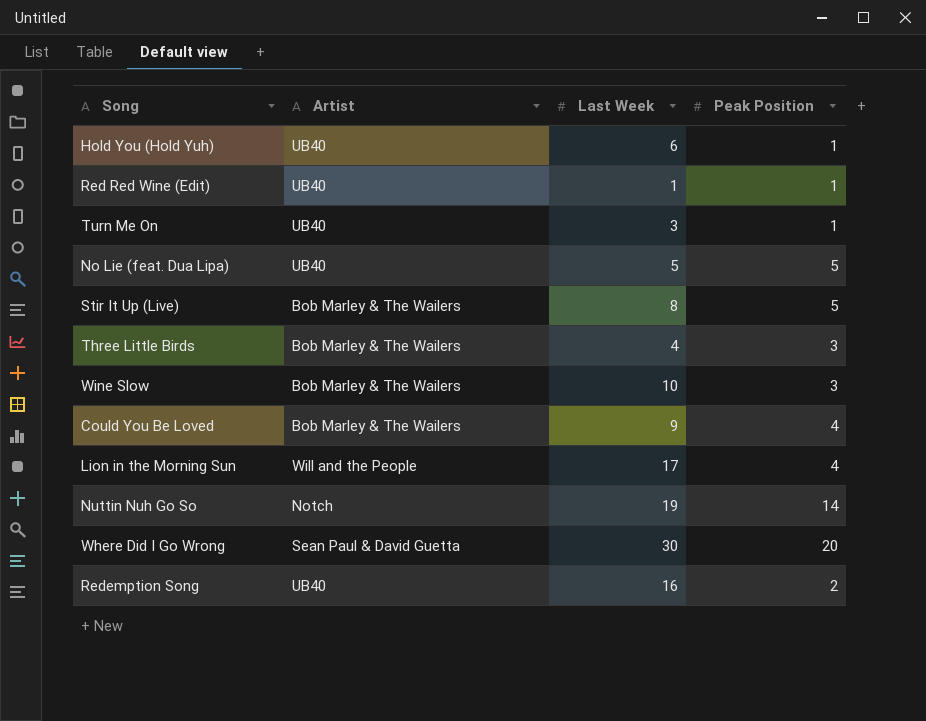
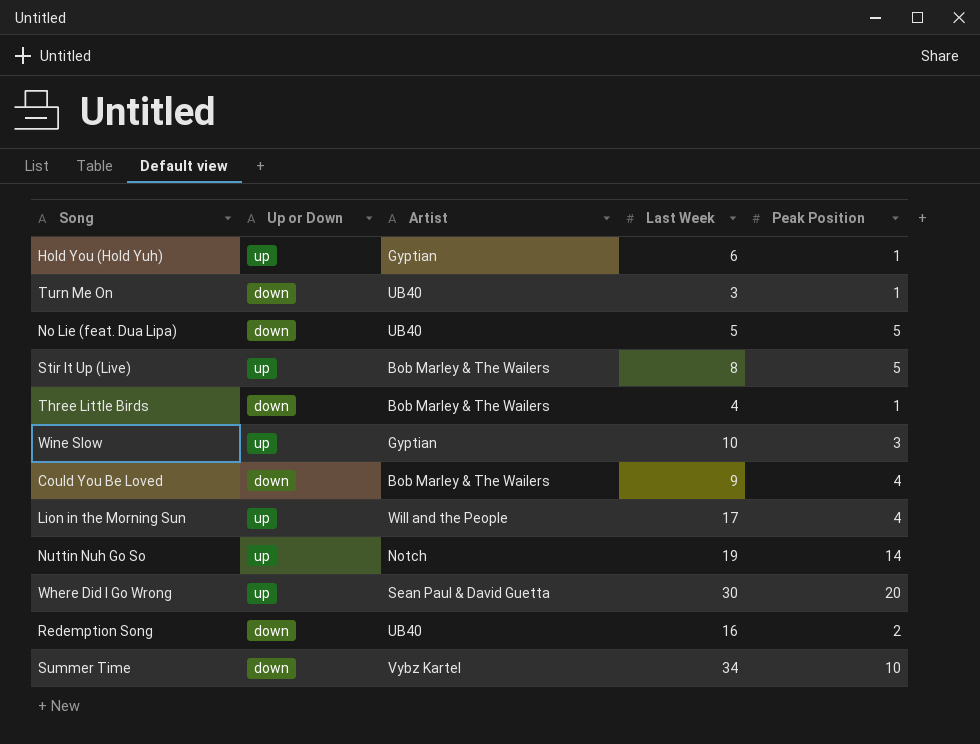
column Up or Down | position: none -> 2
row Red Red Wine (Edit): UB40 | 1 | 1 -> none
Hold You (Hold Yuh) | Artist: UB40 -> Gyptian
Three Little Birds | Peak Position: 3 -> 1
Wine Slow | Artist: Bob Marley & The Wailers -> Gyptian
row Summer Time: none -> down | Vybz Kartel | 34 | 10

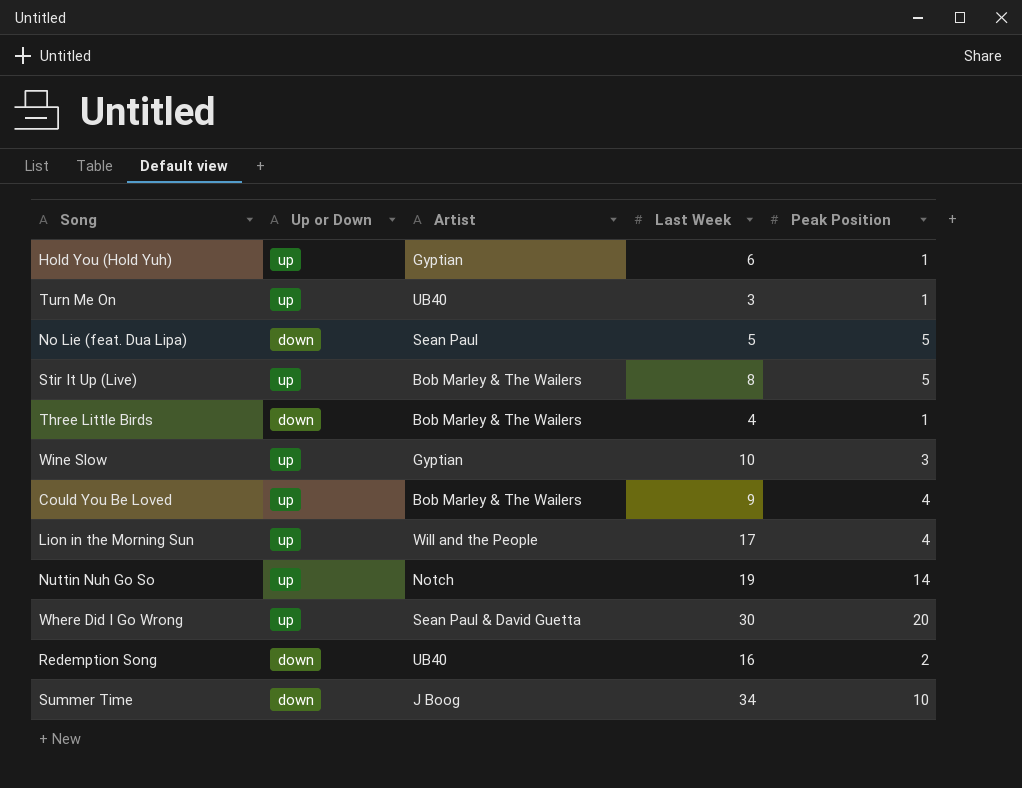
Turn Me On | Up or Down: down -> up
No Lie (feat. Dua Lipa) | Artist: UB40 -> Sean Paul
Could You Be Loved | Up or Down: down -> up
Summer Time | Artist: Vybz Kartel -> J Boog

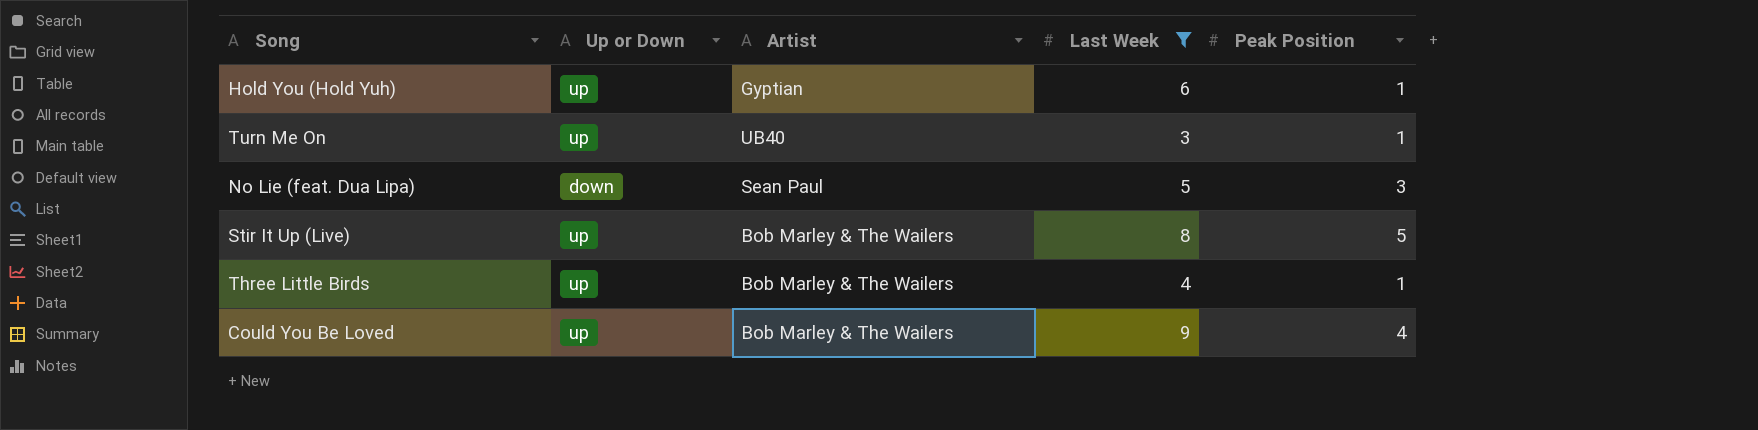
filter: none -> Last Week <= 9
No Lie (feat. Dua Lipa) | Peak Position: 5 -> 3
Three Little Birds | Up or Down: down -> up

